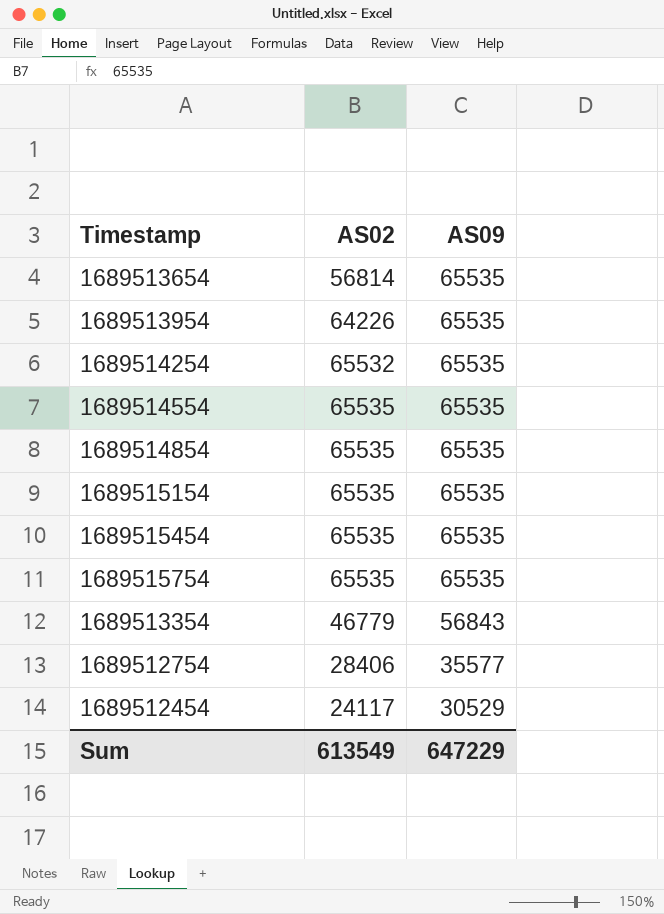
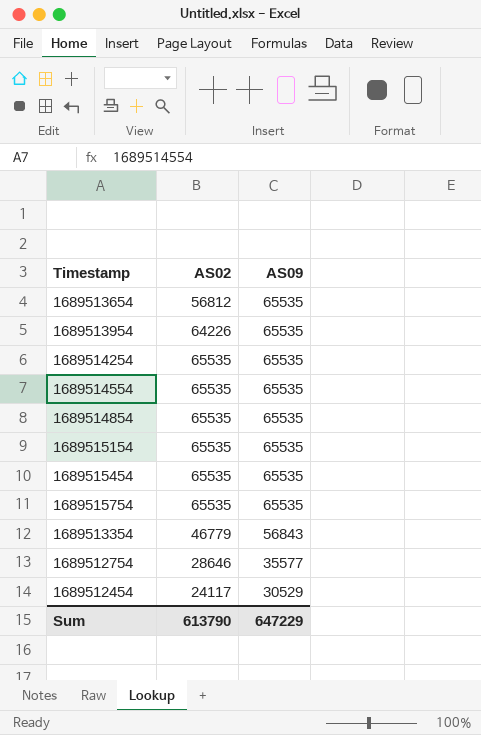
1689513654 | AS02: 56814 -> 56812
1689514254 | AS02: 65532 -> 65535
1689512754 | AS02: 28406 -> 28646
Sum | AS02: 613549 -> 613790

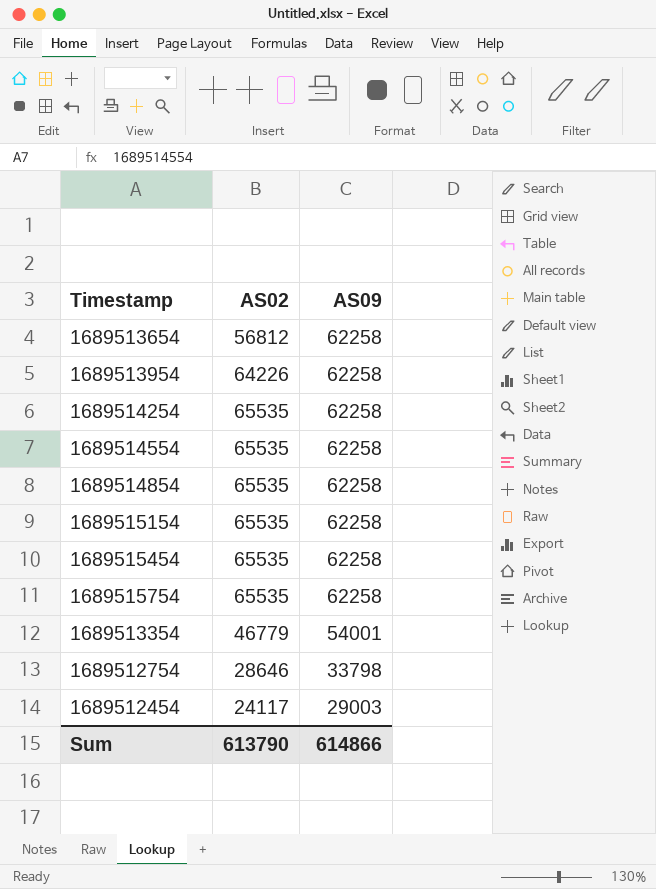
1689513654 | AS09: 65535 -> 62258
1689513954 | AS09: 65535 -> 62258
1689514254 | AS09: 65535 -> 62258
1689514554 | AS09: 65535 -> 62258
1689514854 | AS09: 65535 -> 62258
1689515154 | AS09: 65535 -> 62258
1689515454 | AS09: 65535 -> 62258
1689515754 | AS09: 65535 -> 62258
1689513354 | AS09: 56843 -> 54001
1689512754 | AS09: 35577 -> 33798
1689512454 | AS09: 30529 -> 29003
Sum | AS09: 647229 -> 614866

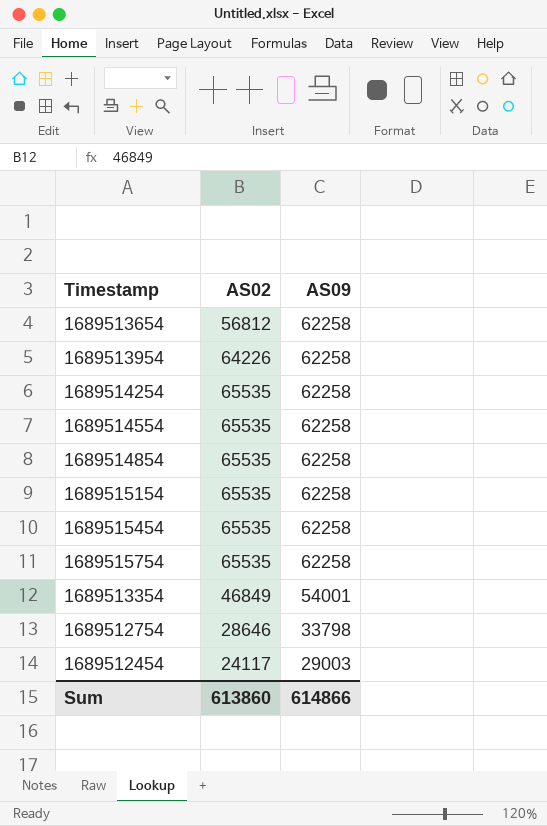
1689513354 | AS02: 46779 -> 46849
Sum | AS02: 613790 -> 613860

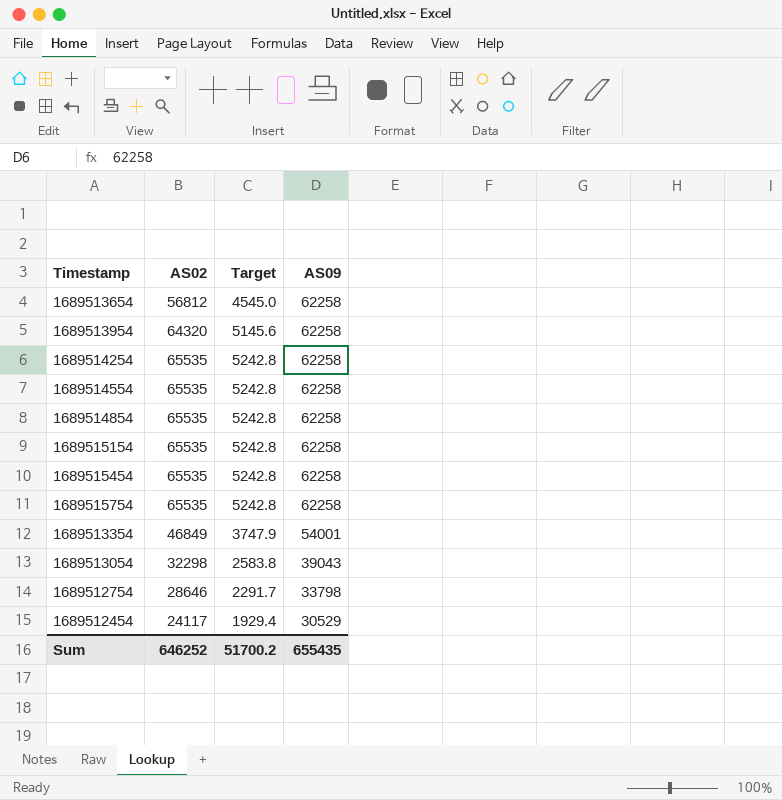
column Target | formula: none -> [AS02] * 0.08
1689513954 | AS02: 64226 -> 64320
row 1689513054: none -> 32298 | 2583.8 | 39043
1689512454 | AS09: 29003 -> 30529
Sum | AS02: 613860 -> 646252
Sum | AS09: 614866 -> 655435

